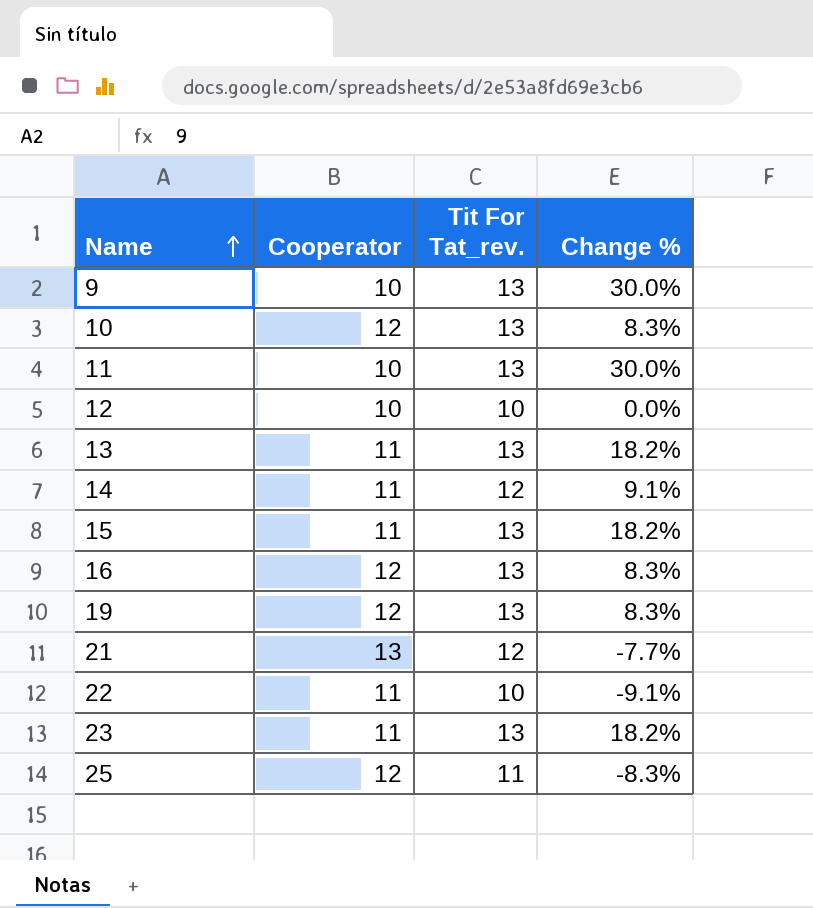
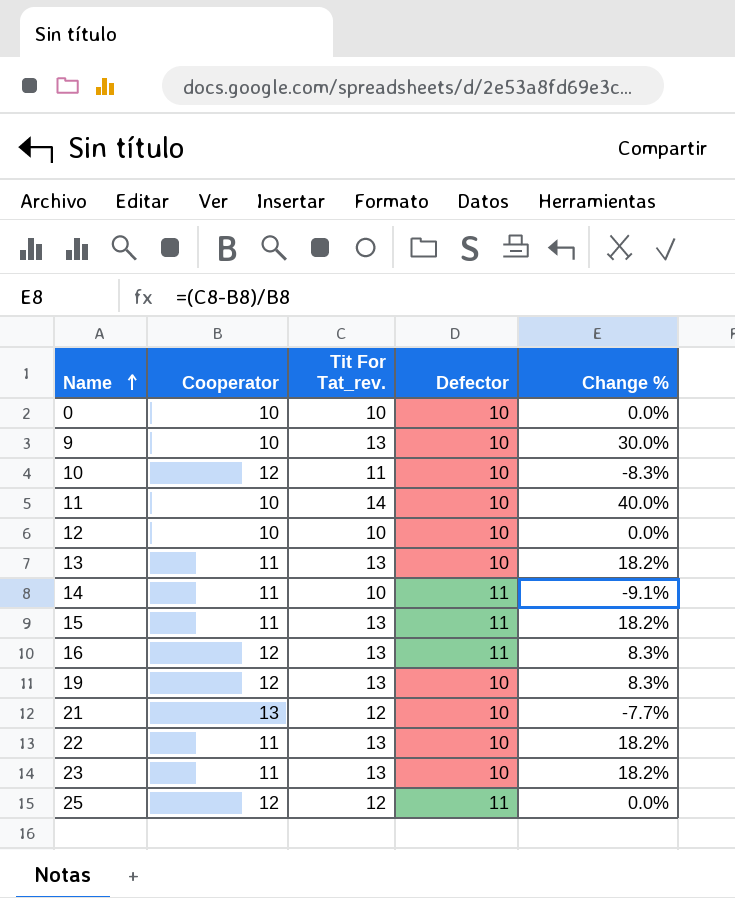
column Defector | position: none -> 4
row 0: none -> 10 | 10 | 10 | 0.0%
10 | Tit For Tat_rev.: 13 -> 11
10 | Change %: 8.3% -> -8.3%
11 | Tit For Tat_rev.: 13 -> 14
11 | Change %: 30.0% -> 40.0%
14 | Tit For Tat_rev.: 12 -> 10
14 | Change %: 9.1% -> -9.1%
22 | Tit For Tat_rev.: 10 -> 13
22 | Change %: -9.1% -> 18.2%
25 | Tit For Tat_rev.: 11 -> 12
25 | Change %: -8.3% -> 0.0%

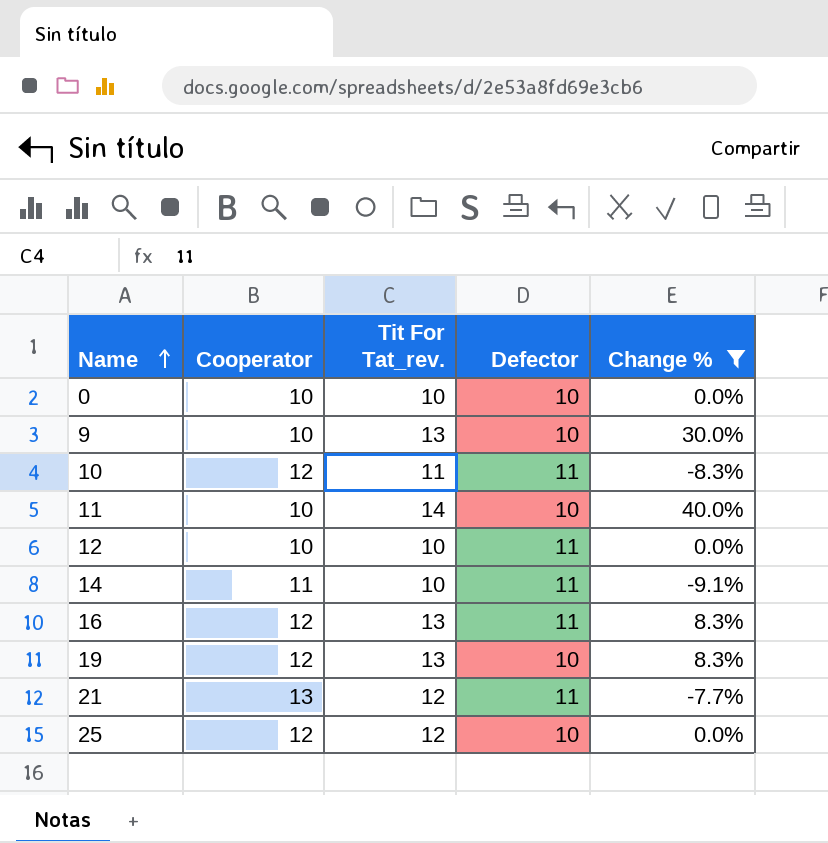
filter: none -> Change % != 18.2%
10 | Defector: 10 -> 11
12 | Defector: 10 -> 11
21 | Defector: 10 -> 11
25 | Defector: 11 -> 10

